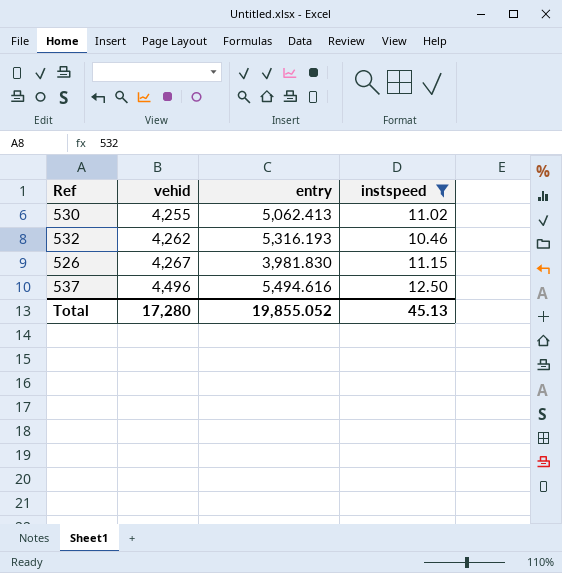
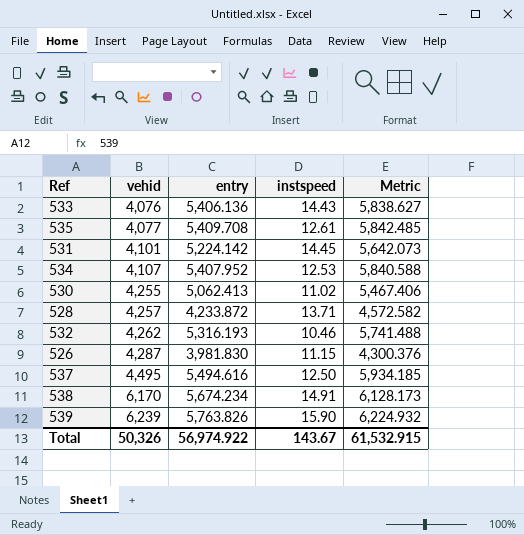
filter: instspeed <= 12.50 -> none
column Metric | formula: none -> [entry] * 1.08
526 | vehid: 4,267 -> 4,287
537 | vehid: 4,496 -> 4,495
Total | vehid: 17,280 -> 50,326
Total | entry: 19,855.052 -> 56,974.922
Total | instspeed: 45.13 -> 143.67

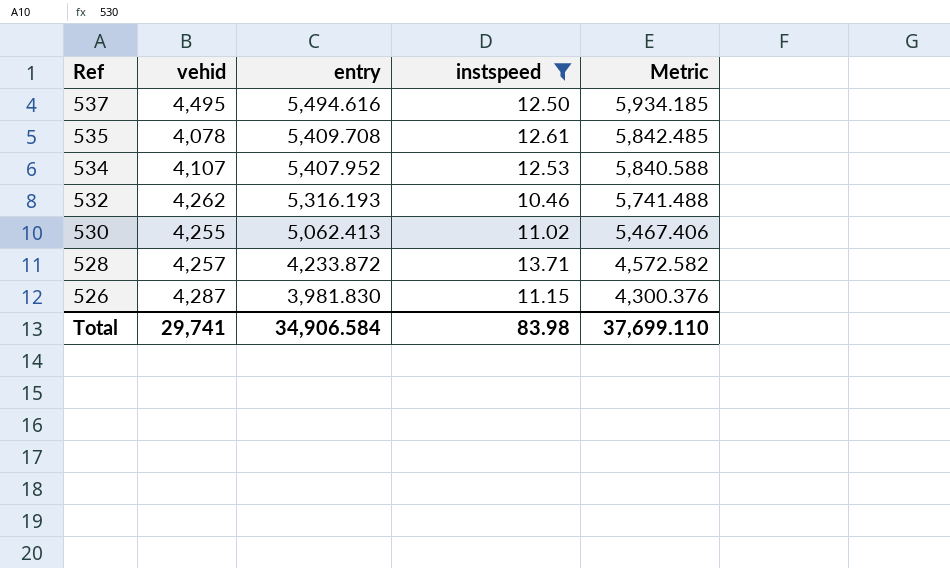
filter: none -> instspeed <= 13.71
row order: vehid ascending -> Ref descending
535 | vehid: 4,077 -> 4,078
Total | vehid: 50,326 -> 29,741
Total | entry: 56,974.922 -> 34,906.584
Total | instspeed: 143.67 -> 83.98
Total | Metric: 61,532.915 -> 37,699.110

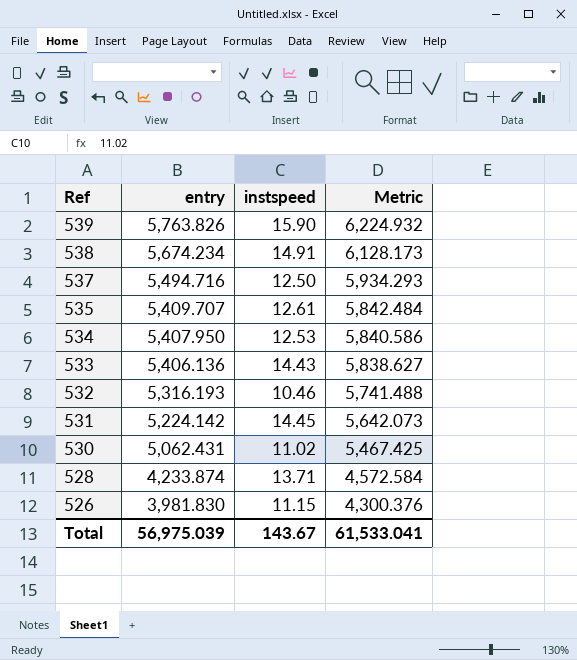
filter: instspeed <= 13.71 -> none
column vehid | position: 2 -> none
537 | entry: 5,494.616 -> 5,494.716
537 | Metric: 5,934.185 -> 5,934.293
535 | entry: 5,409.708 -> 5,409.707
535 | Metric: 5,842.485 -> 5,842.484
534 | entry: 5,407.952 -> 5,407.950
534 | Metric: 5,840.588 -> 5,840.586
530 | entry: 5,062.413 -> 5,062.431
530 | Metric: 5,467.406 -> 5,467.425
528 | entry: 4,233.872 -> 4,233.874
528 | Metric: 4,572.582 -> 4,572.584
Total | entry: 34,906.584 -> 56,975.039
Total | instspeed: 83.98 -> 143.67
Total | Metric: 37,699.110 -> 61,533.041

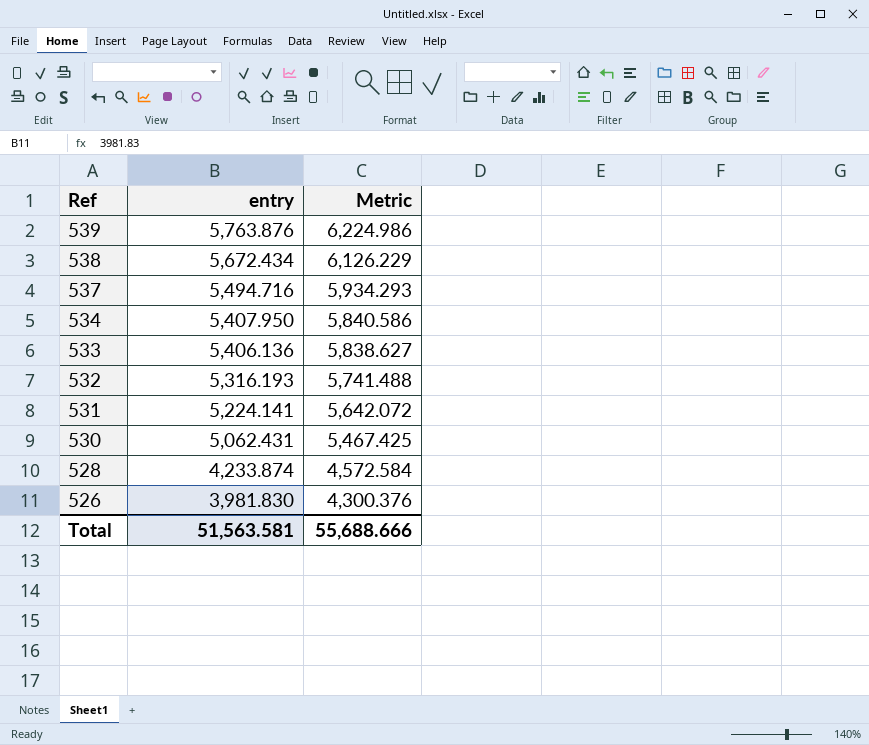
column instspeed | position: 3 -> none
row 535: 5,409.707 | 12.61 | 5,842.484 -> none
539 | entry: 5,763.826 -> 5,763.876
539 | Metric: 6,224.932 -> 6,224.986
538 | entry: 5,674.234 -> 5,672.434
538 | Metric: 6,128.173 -> 6,126.229
531 | entry: 5,224.142 -> 5,224.141
531 | Metric: 5,642.073 -> 5,642.072
Total | entry: 56,975.039 -> 51,563.581
Total | Metric: 61,533.041 -> 55,688.666

